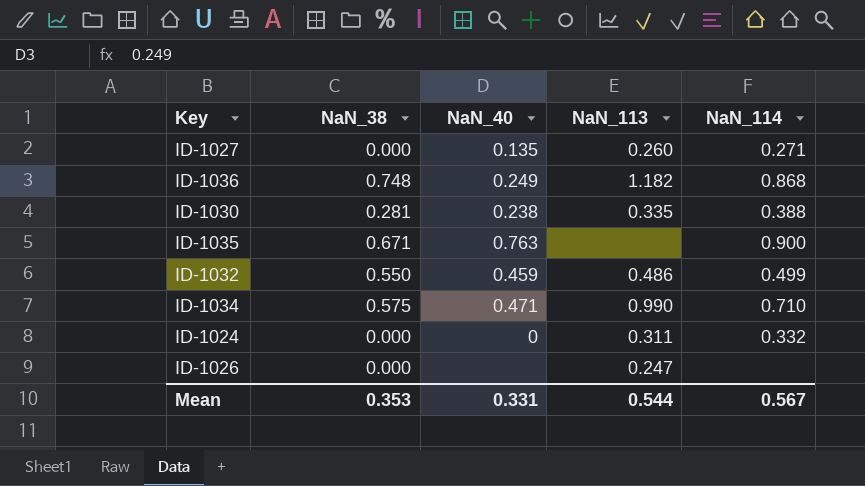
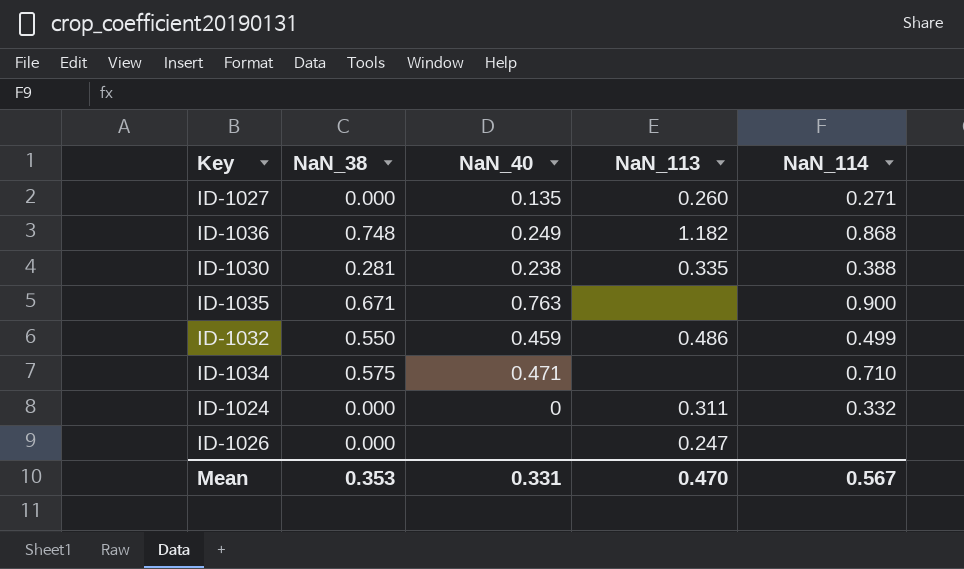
ID-1034 | NaN_113: 0.990 -> none
Mean | NaN_113: 0.544 -> 0.470

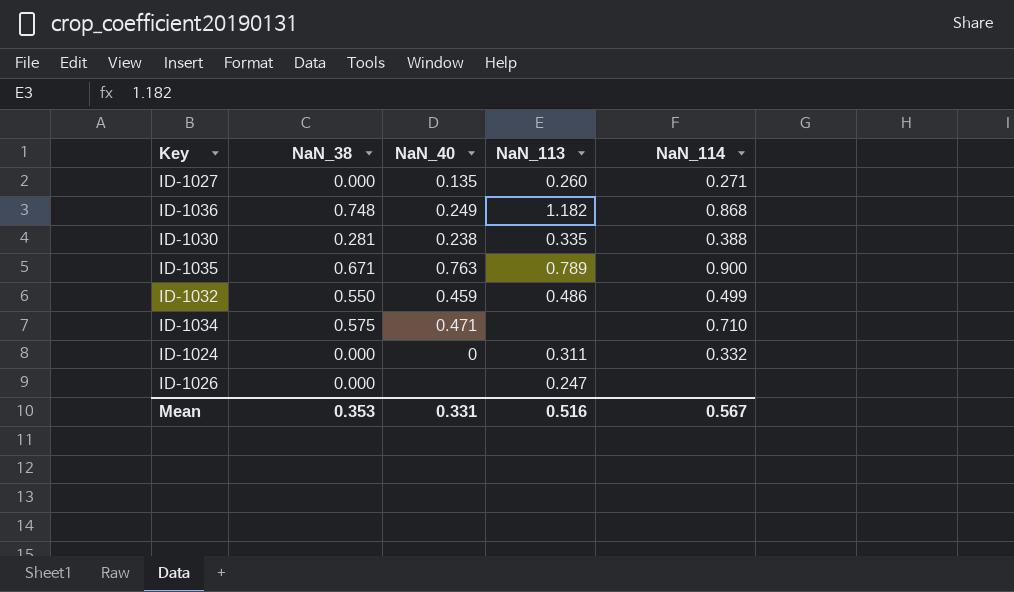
ID-1035 | NaN_113: none -> 0.789
Mean | NaN_113: 0.470 -> 0.516

